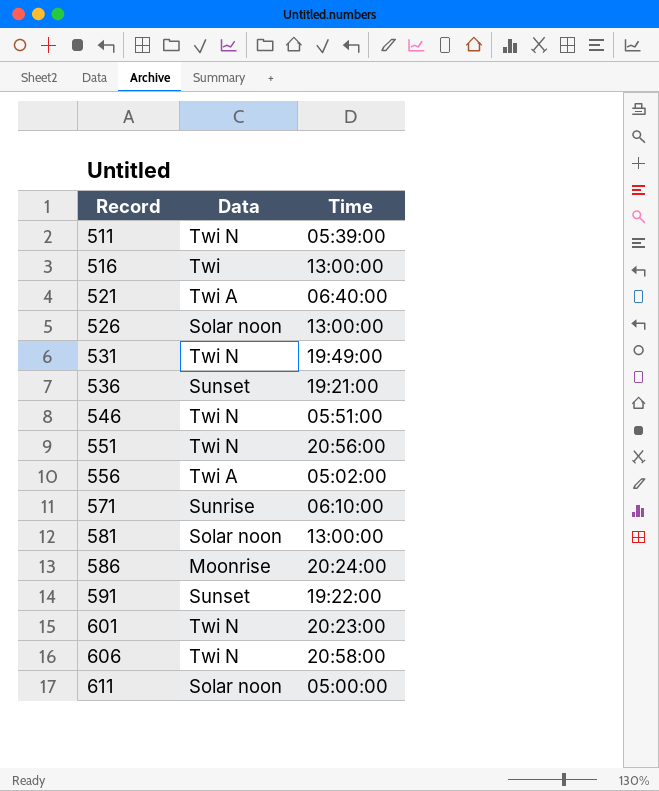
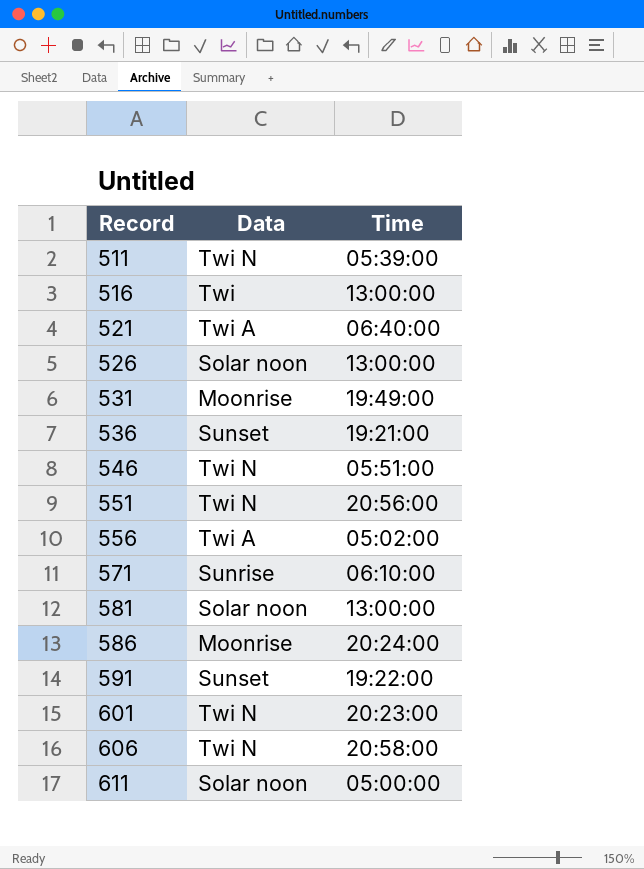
531 | Data: Twi N -> Moonrise

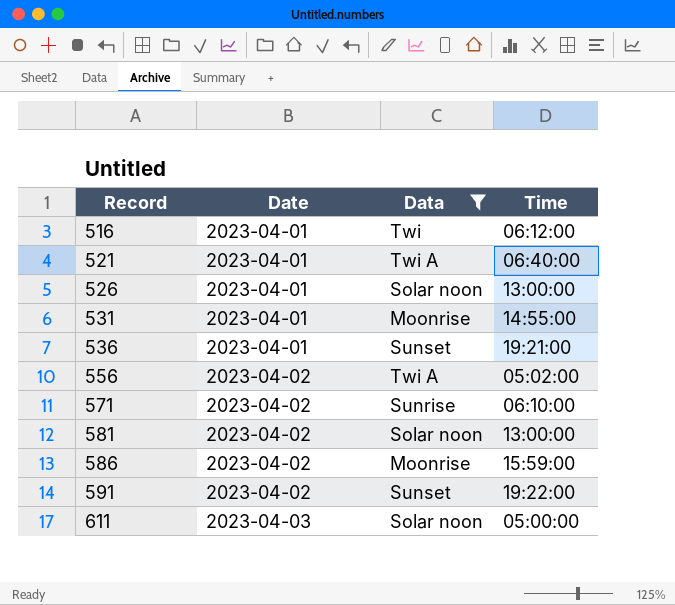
filter: none -> Data != Twi N
column Date | position: none -> 2
516 | Time: 13:00:00 -> 06:12:00
531 | Time: 19:49:00 -> 14:55:00
586 | Time: 20:24:00 -> 15:59:00

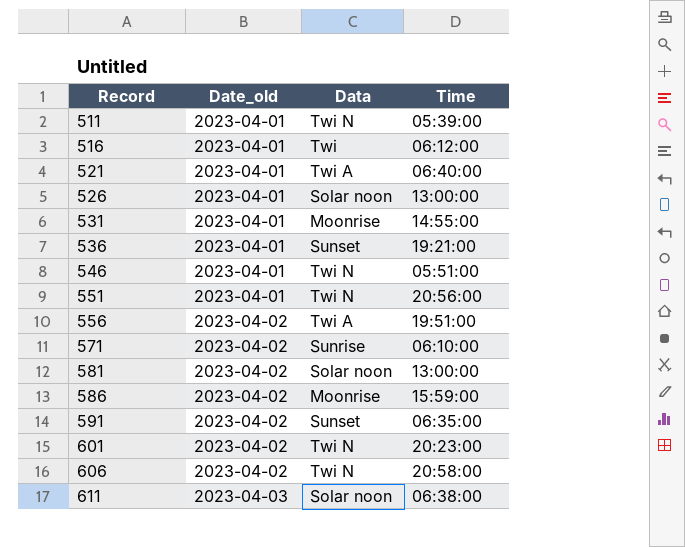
filter: Data != Twi N -> none
column name: Date -> Date_old
556 | Time: 05:02:00 -> 19:51:00
591 | Time: 19:22:00 -> 06:35:00
611 | Time: 05:00:00 -> 06:38:00

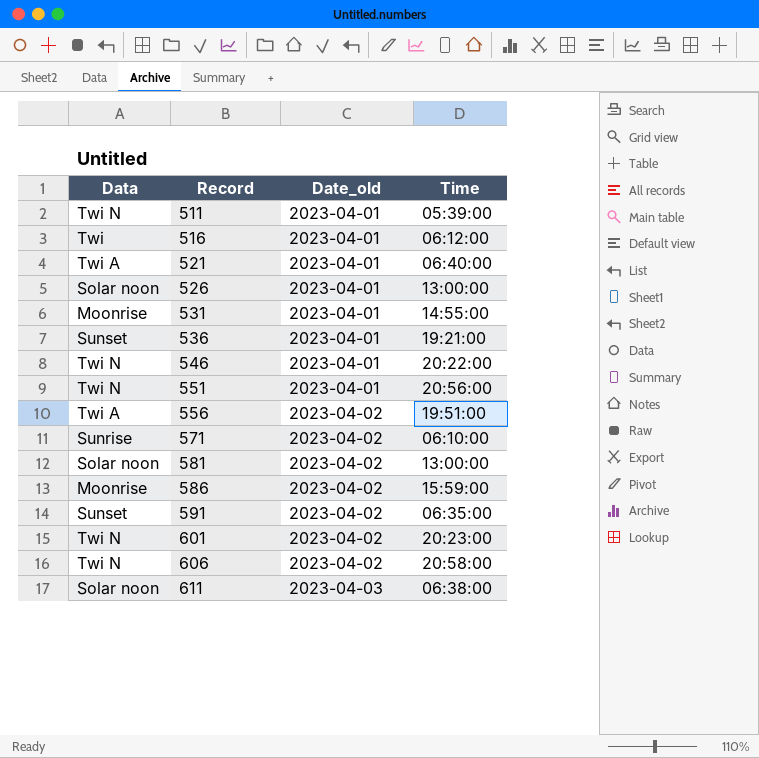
column Data | position: 3 -> 1
546 | Time: 05:51:00 -> 20:22:00

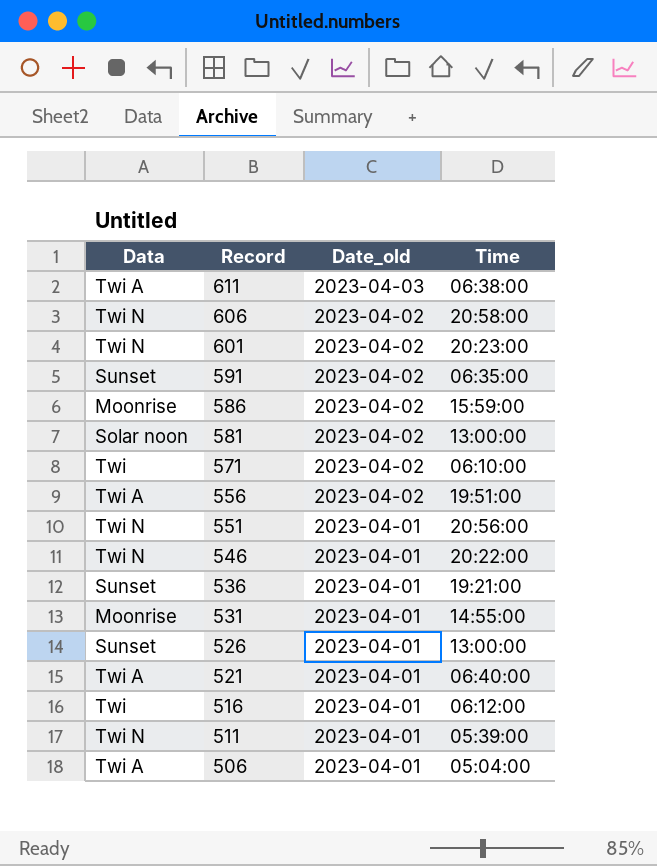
row order: Record ascending -> Record descending
611 | Data: Solar noon -> Twi A
571 | Data: Sunrise -> Twi
526 | Data: Solar noon -> Sunset
row 506: none -> Twi A | 2023-04-01 | 05:04:00

